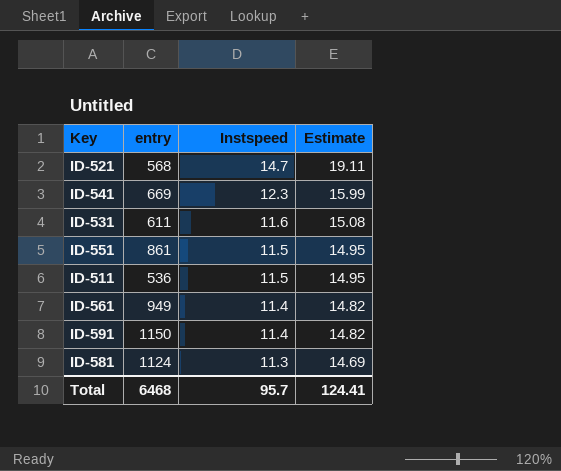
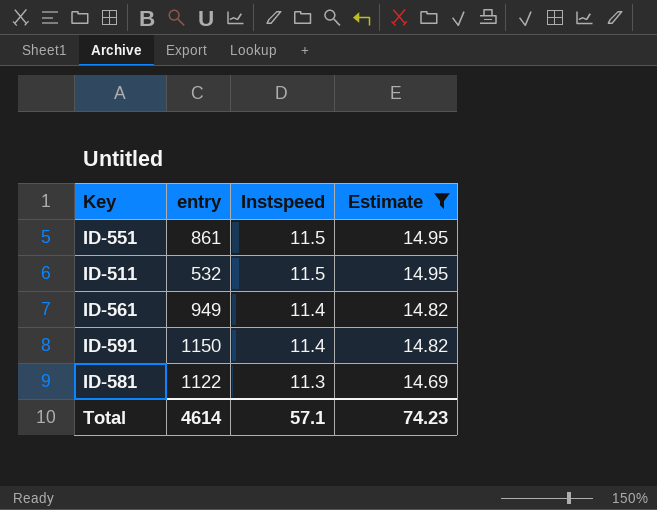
filter: none -> Estimate <= 14.95
ID-511 | entry: 536 -> 532
ID-581 | entry: 1124 -> 1122
Total | entry: 6468 -> 4614
Total | Instspeed: 95.7 -> 57.1
Total | Estimate: 124.41 -> 74.23

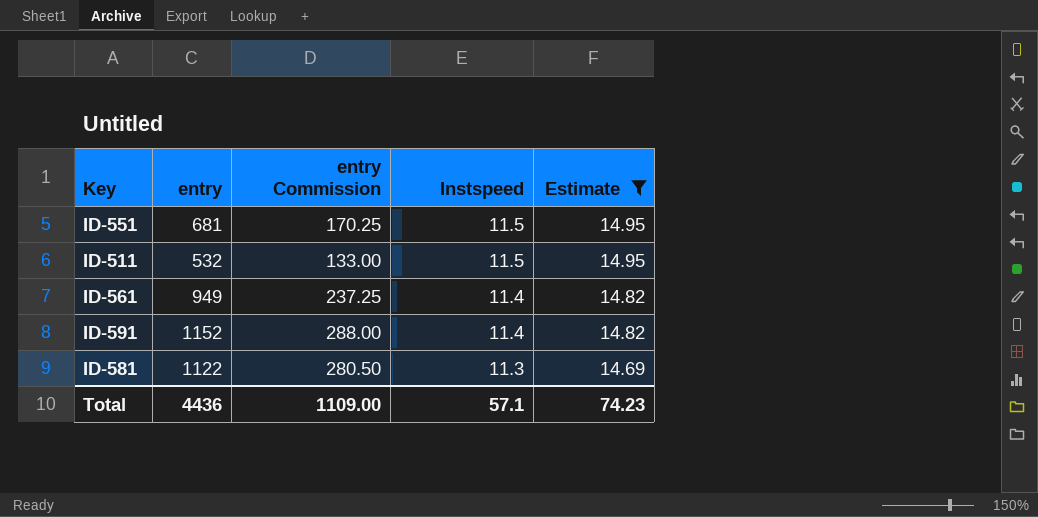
column entry Commission | formula: none -> [entry] * 0.25
ID-551 | entry: 861 -> 681
ID-591 | entry: 1150 -> 1152
Total | entry: 4614 -> 4436

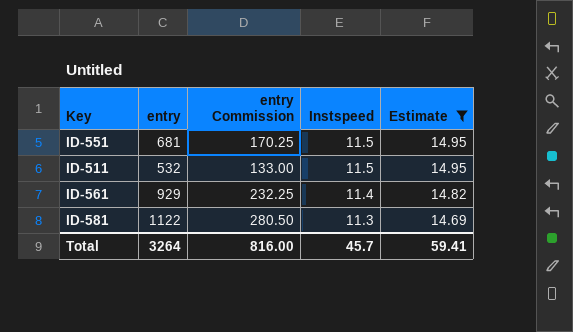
row ID-591: 1152 | 288.00 | 11.4 | 14.82 -> none
ID-561 | entry: 949 -> 929
ID-561 | entry Commission: 237.25 -> 232.25
Total | entry: 4436 -> 3264
Total | entry Commission: 1109.00 -> 816.00
Total | Instspeed: 57.1 -> 45.7
Total | Estimate: 74.23 -> 59.41

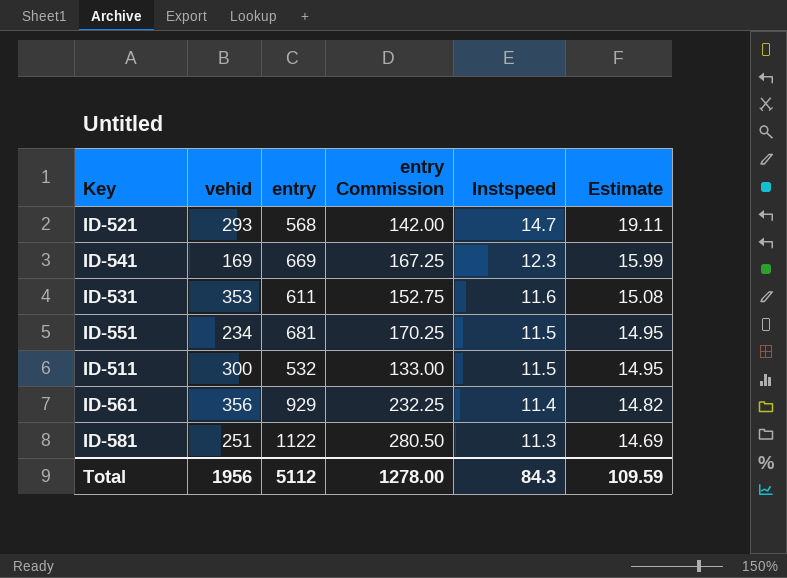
filter: Estimate <= 14.95 -> none
column vehid | position: none -> 2
Total | entry: 3264 -> 5112
Total | entry Commission: 816.00 -> 1278.00
Total | Instspeed: 45.7 -> 84.3
Total | Estimate: 59.41 -> 109.59

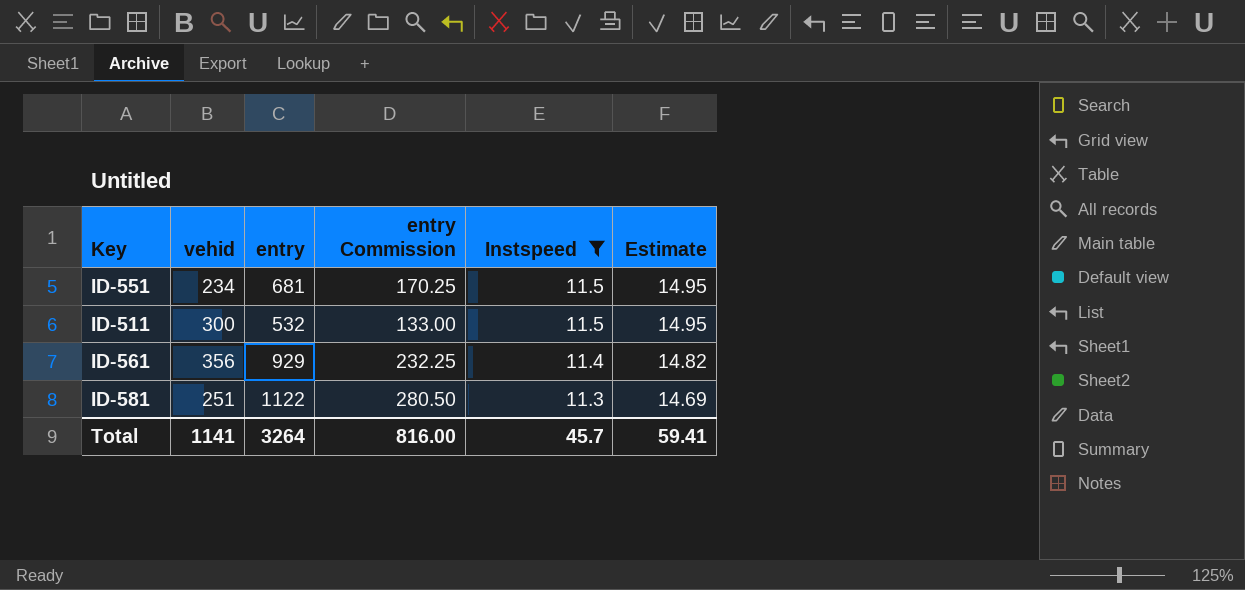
filter: none -> Instspeed <= 11.5
Total | vehid: 1956 -> 1141
Total | entry: 5112 -> 3264
Total | entry Commission: 1278.00 -> 816.00
Total | Instspeed: 84.3 -> 45.7
Total | Estimate: 109.59 -> 59.41

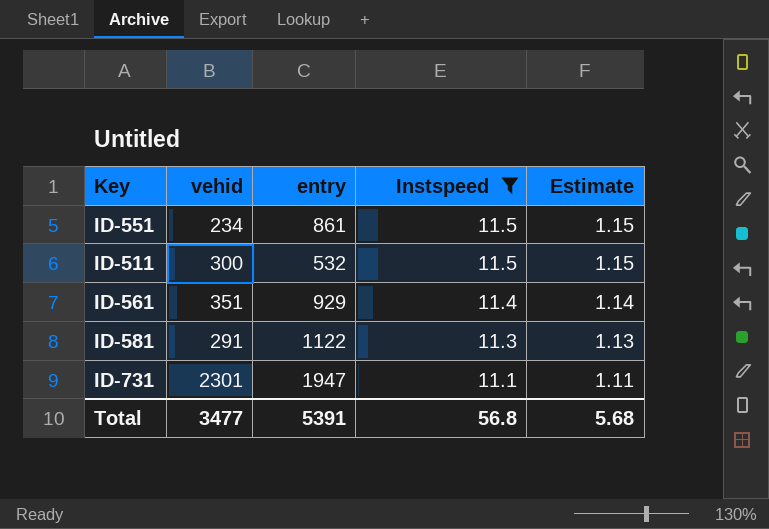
column entry Commission | formula: [entry] * 0.25 -> none
column Estimate | formula: [Instspeed] * 1.3 -> [Instspeed] * 0.1
ID-551 | entry: 681 -> 861
ID-561 | vehid: 356 -> 351
ID-581 | vehid: 251 -> 291
row ID-731: none -> 2301 | 1947 | 11.1 | 1.11
Total | vehid: 1141 -> 3477
Total | entry: 3264 -> 5391
Total | Instspeed: 45.7 -> 56.8
Total | Estimate: 59.41 -> 5.68

